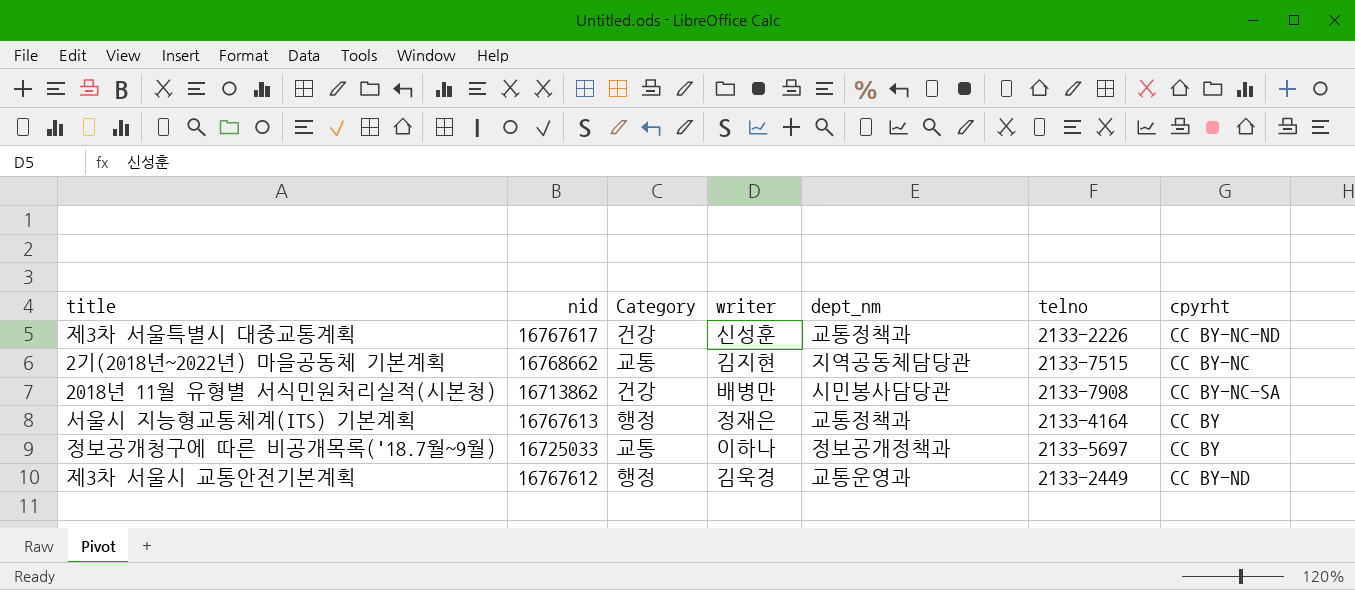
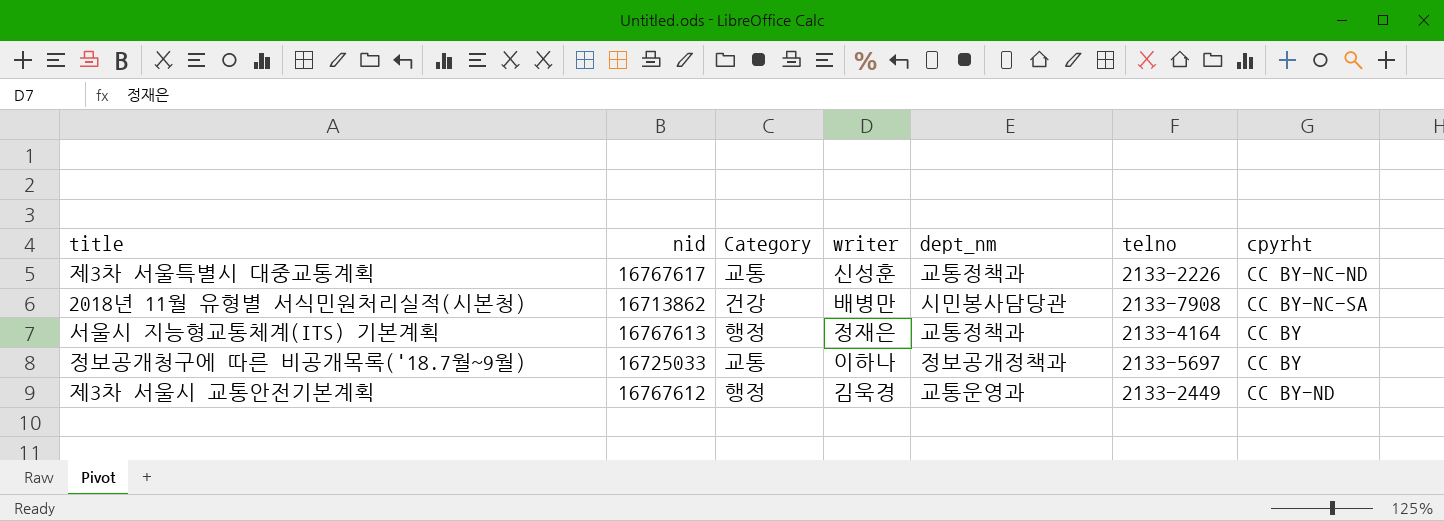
row 2기(2018년~2022년) 마을공동체 기본계획: 16768662 | 교통 | 김지현 | 지역공동체담당관 | 2133-7515 | CC BY-NC -> none
제3차 서울특별시 대중교통계획 | Category: 건강 -> 교통

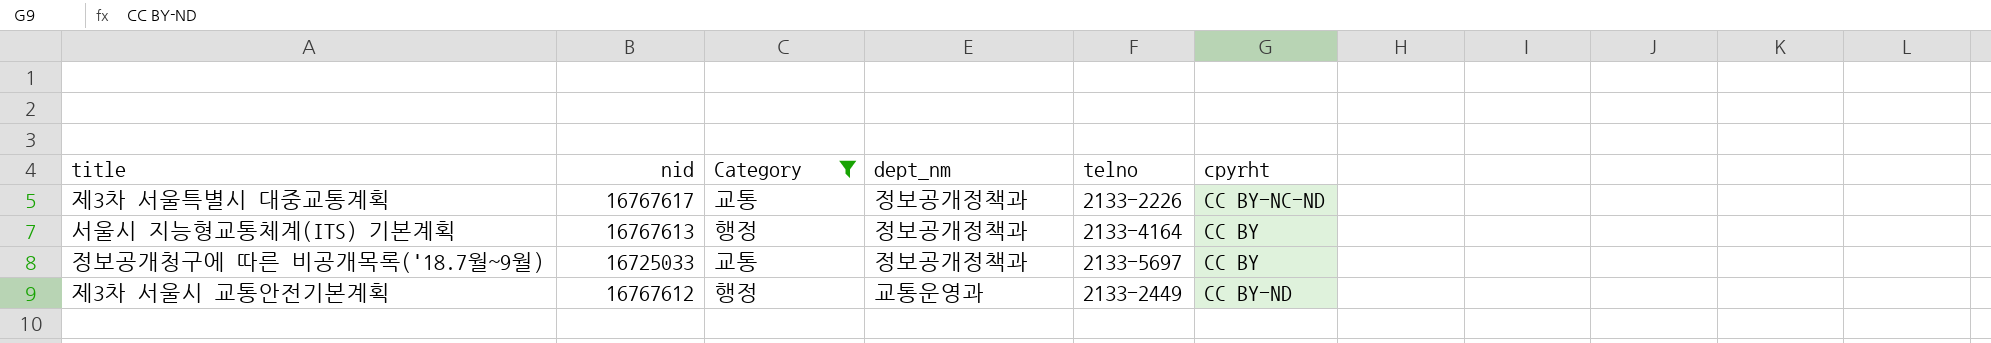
filter: none -> Category != 건강
column writer | position: 4 -> none
제3차 서울특별시 대중교통계획 | dept_nm: 교통정책과 -> 정보공개정책과
서울시 지능형교통체계(ITS) 기본계획 | dept_nm: 교통정책과 -> 정보공개정책과

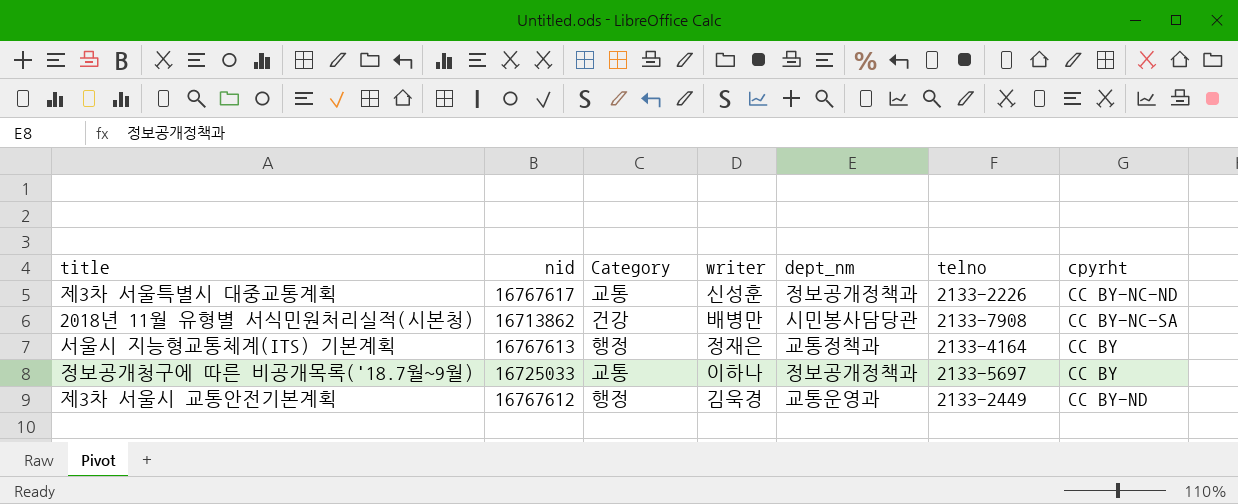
filter: Category != 건강 -> none
column writer | position: none -> 4
서울시 지능형교통체계(ITS) 기본계획 | dept_nm: 정보공개정책과 -> 교통정책과

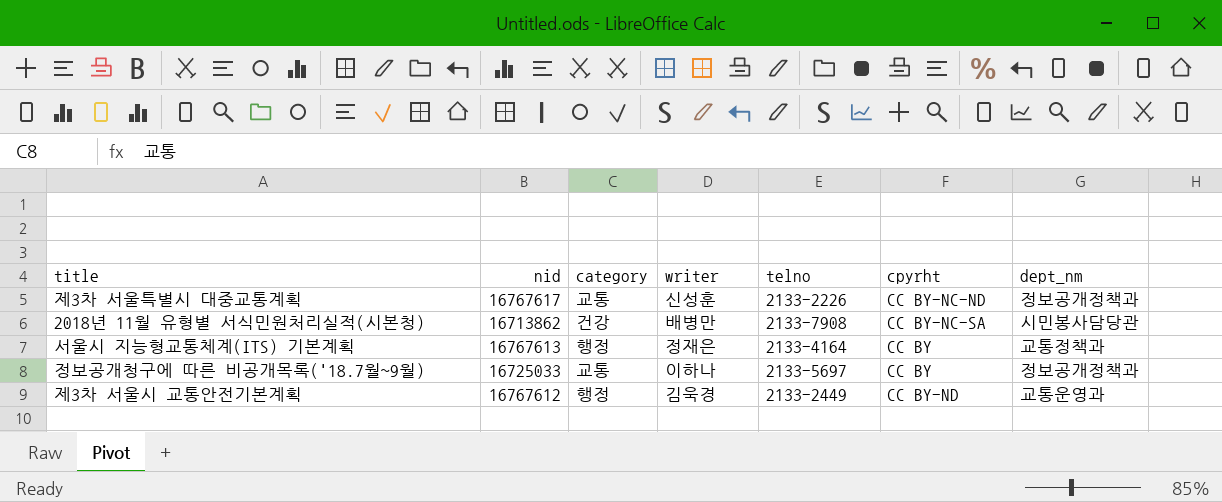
column name: Category -> category
column dept_nm | position: 5 -> 7

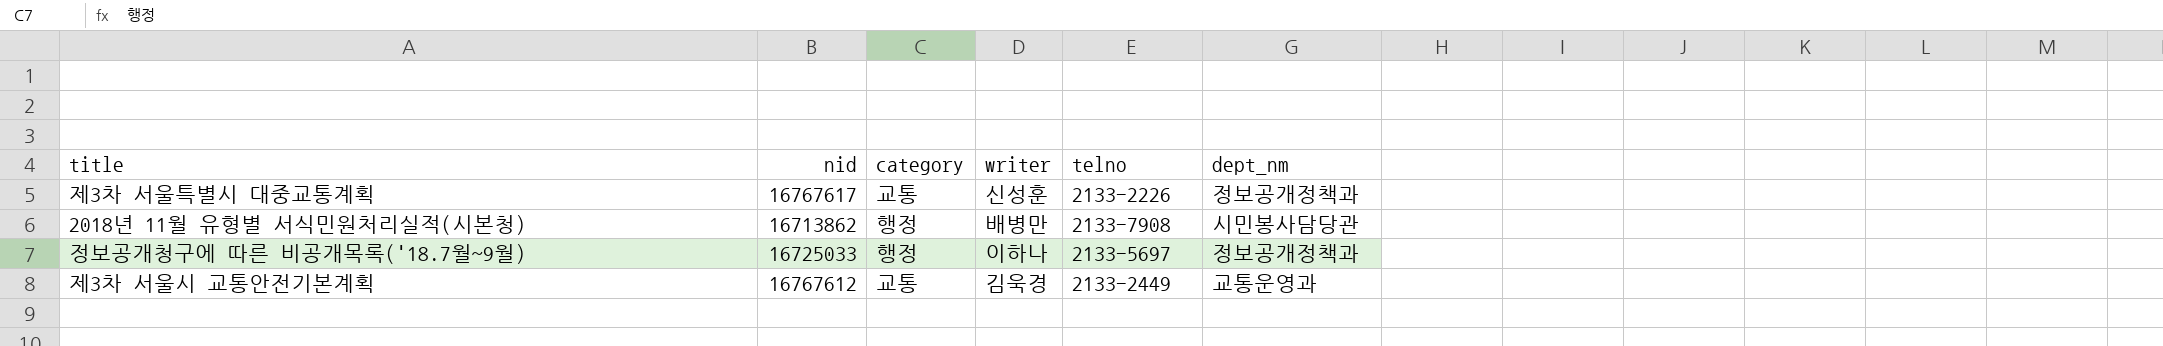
column cpyrht | position: 6 -> none
row 서울시 지능형교통체계(ITS) 기본계획: 16767613 | 행정 | 정재은 | 2133-4164 | CC BY | 교통정책과 -> none
2018년 11월 유형별 서식민원처리실적(시본청) | category: 건강 -> 행정
정보공개청구에 따른 비공개목록('18.7월~9월) | category: 교통 -> 행정
제3차 서울시 교통안전기본계획 | category: 행정 -> 교통

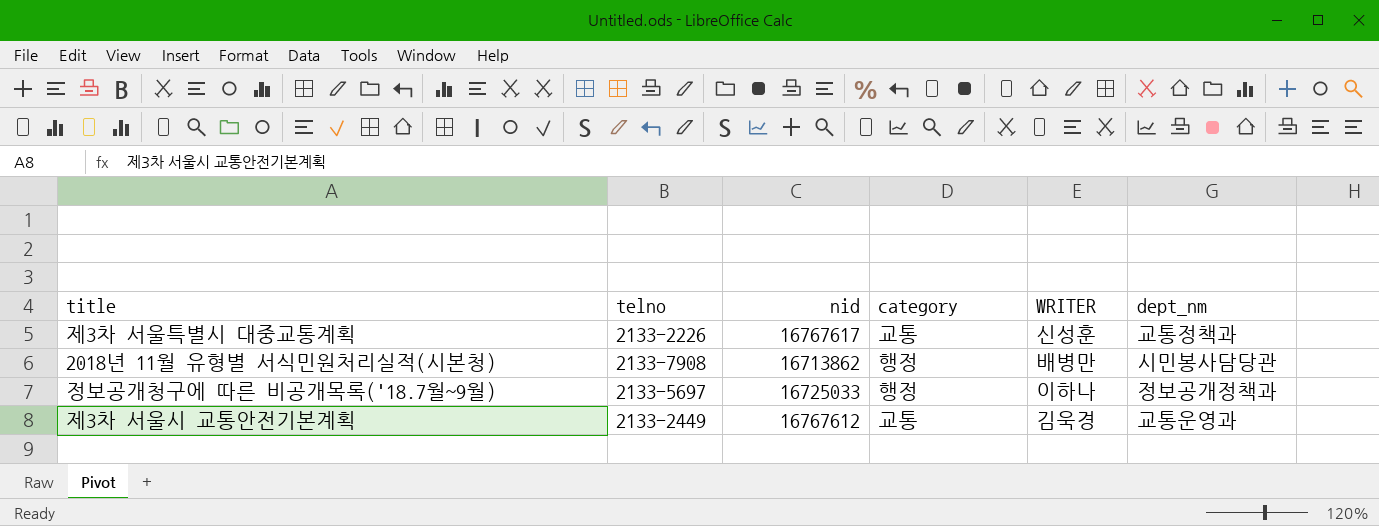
column telno | position: 5 -> 2
column name: writer -> WRITER
제3차 서울특별시 대중교통계획 | dept_nm: 정보공개정책과 -> 교통정책과

